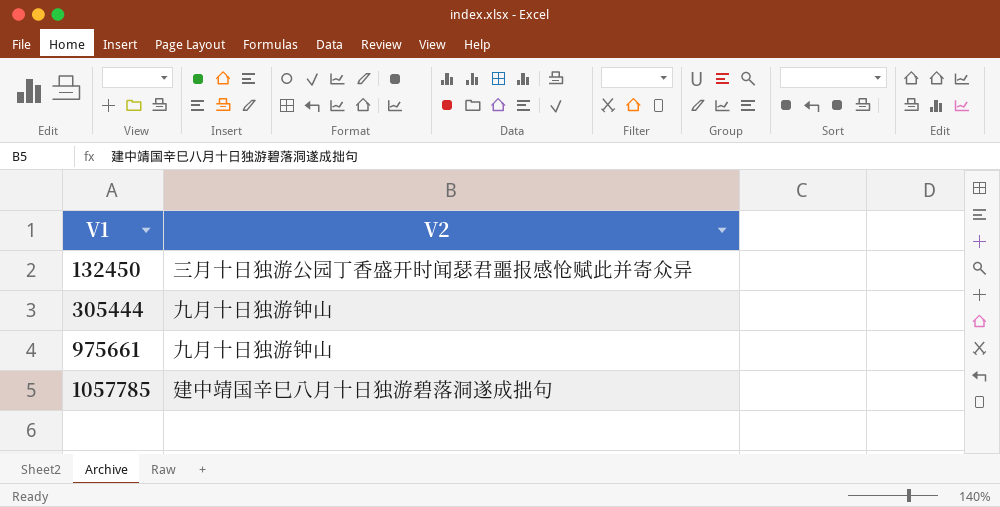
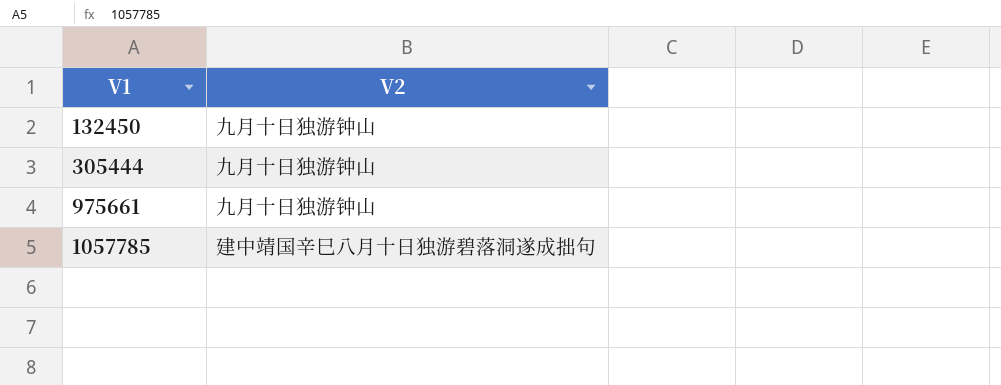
132450 | V2: 三月十日独游公园丁香盛开时闻瑟君噩报感怆赋此并寄众异 -> 九月十日独游钟山

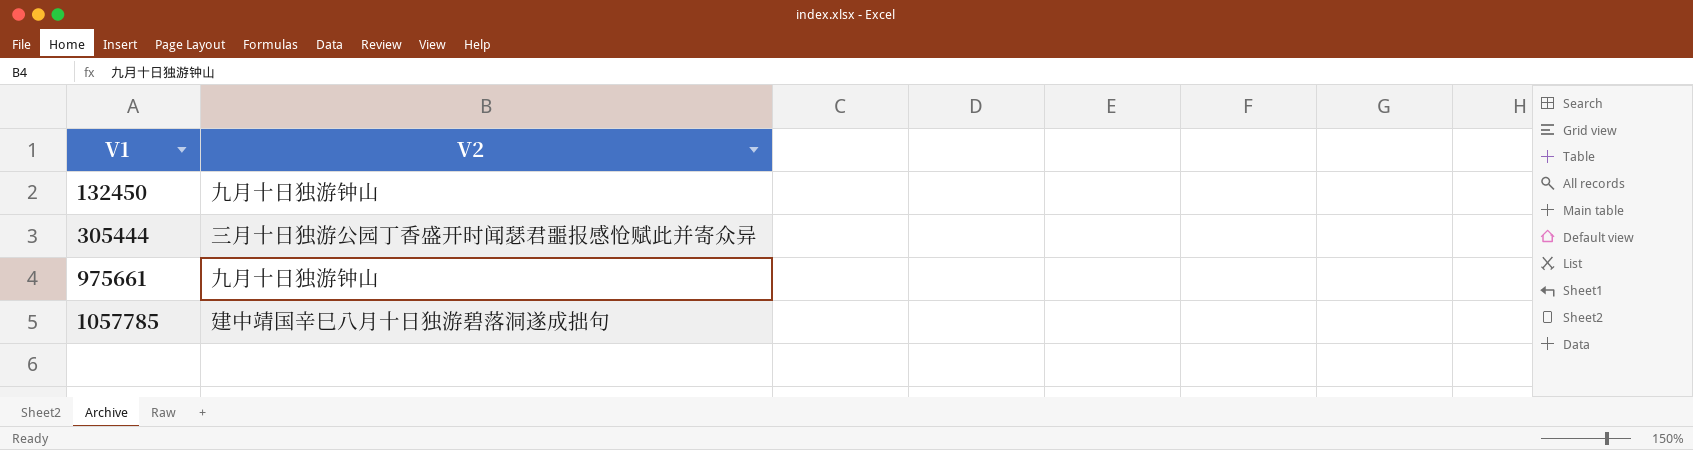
305444 | V2: 九月十日独游钟山 -> 三月十日独游公园丁香盛开时闻瑟君噩报感怆赋此并寄众异

